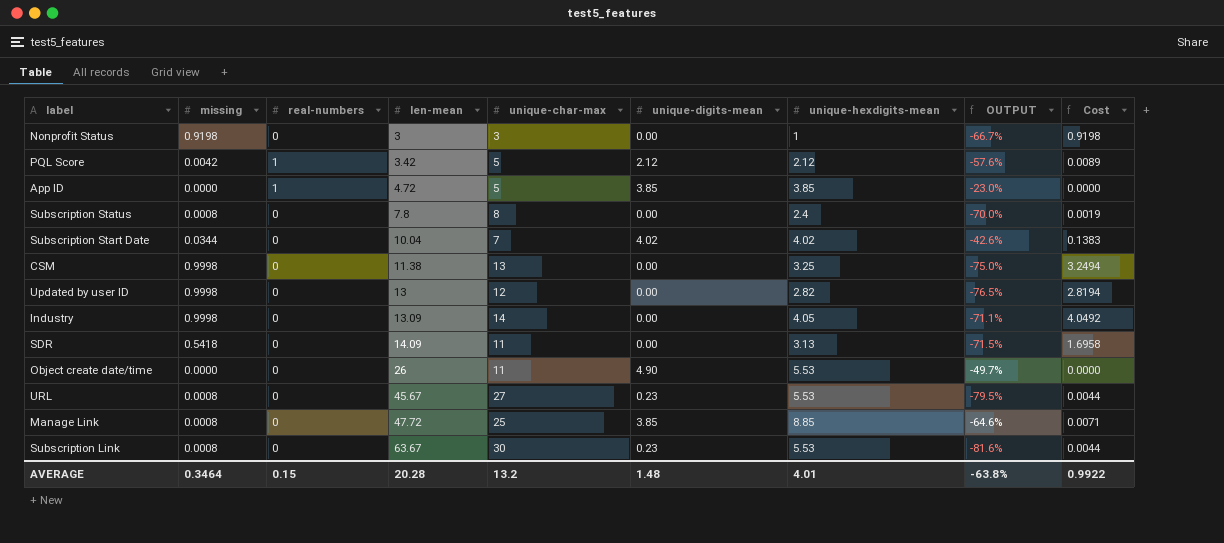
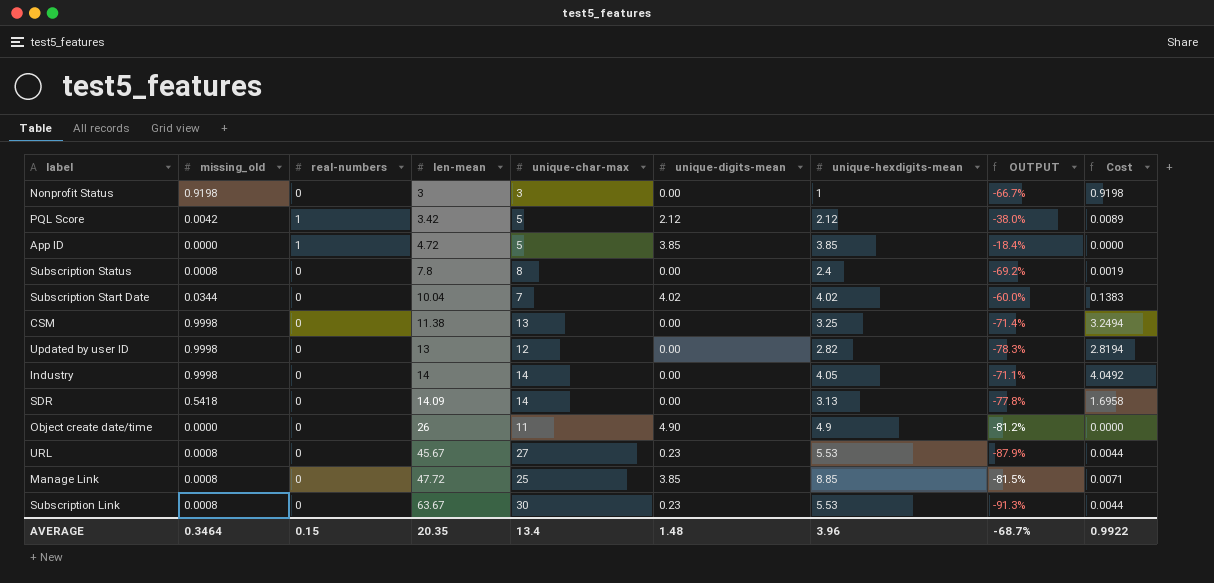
column name: missing -> missing_old
column OUTPUT | formula: ([unique-hexdigits-mean] - [unique-char-max]) / [unique-char-max] -> ([unique-hexdigits-mean] - [len-mean]) / [len-mean]
Industry | len-mean: 13.09 -> 14
SDR | unique-char-max: 11 -> 14
Object create date/time | unique-hexdigits-mean: 5.53 -> 4.9
AVERAGE | len-mean: 20.28 -> 20.35
AVERAGE | unique-char-max: 13.2 -> 13.4
AVERAGE | unique-hexdigits-mean: 4.01 -> 3.96
AVERAGE | OUTPUT: -63.8% -> -68.7%

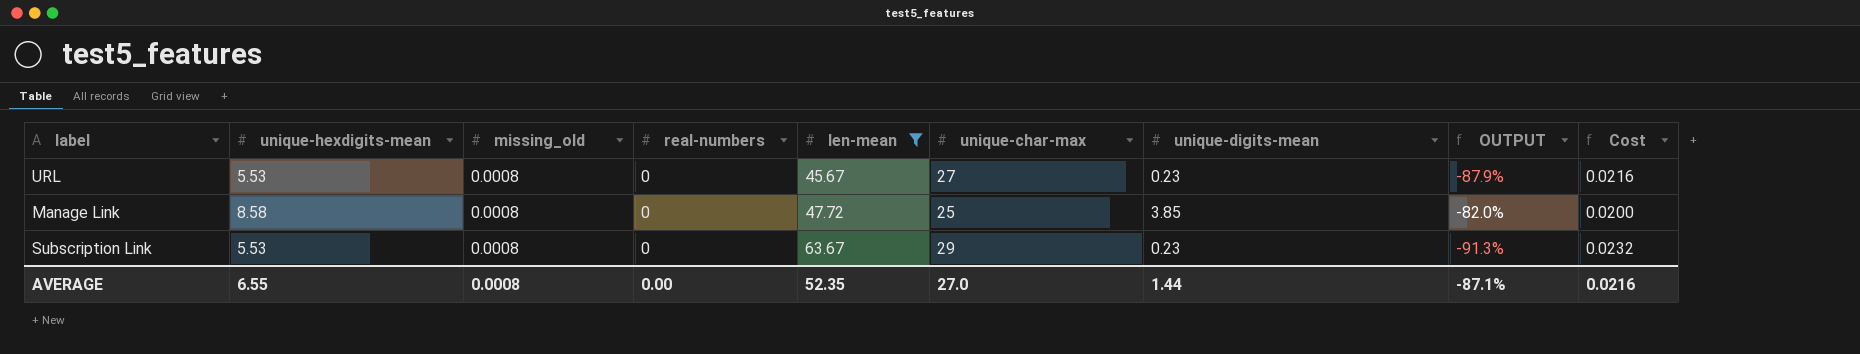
filter: none -> len-mean >= 45.67
column unique-hexdigits-mean | position: 7 -> 2
column Cost | formula: [missing_old] * [unique-hexdigits-mean] -> [missing_old] * [unique-char-max]
Manage Link | unique-hexdigits-mean: 8.85 -> 8.58
Manage Link | OUTPUT: -81.5% -> -82.0%
Subscription Link | unique-char-max: 30 -> 29
AVERAGE | unique-hexdigits-mean: 3.96 -> 6.55
AVERAGE | missing_old: 0.3464 -> 0.0008
AVERAGE | real-numbers: 0.15 -> 0.00
AVERAGE | len-mean: 20.35 -> 52.35
AVERAGE | unique-char-max: 13.4 -> 27.0
AVERAGE | unique-digits-mean: 1.48 -> 1.44
AVERAGE | OUTPUT: -68.7% -> -87.1%
AVERAGE | Cost: 0.9922 -> 0.0216

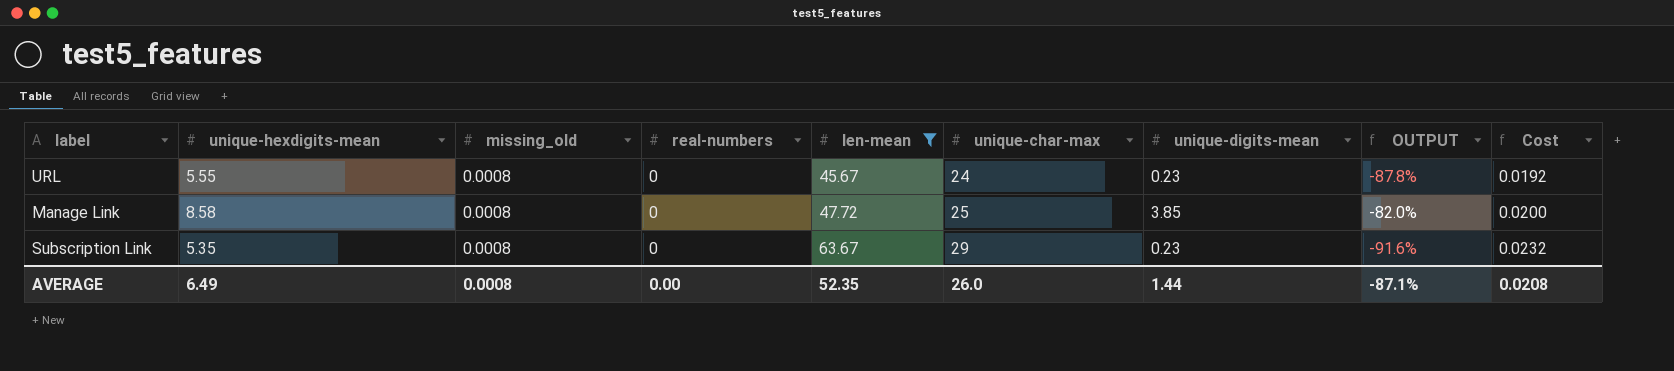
URL | unique-hexdigits-mean: 5.53 -> 5.55
URL | unique-char-max: 27 -> 24
URL | OUTPUT: -87.9% -> -87.8%
URL | Cost: 0.0216 -> 0.0192
Subscription Link | unique-hexdigits-mean: 5.53 -> 5.35
Subscription Link | OUTPUT: -91.3% -> -91.6%
AVERAGE | unique-hexdigits-mean: 6.55 -> 6.49
AVERAGE | unique-char-max: 27.0 -> 26.0
AVERAGE | Cost: 0.0216 -> 0.0208

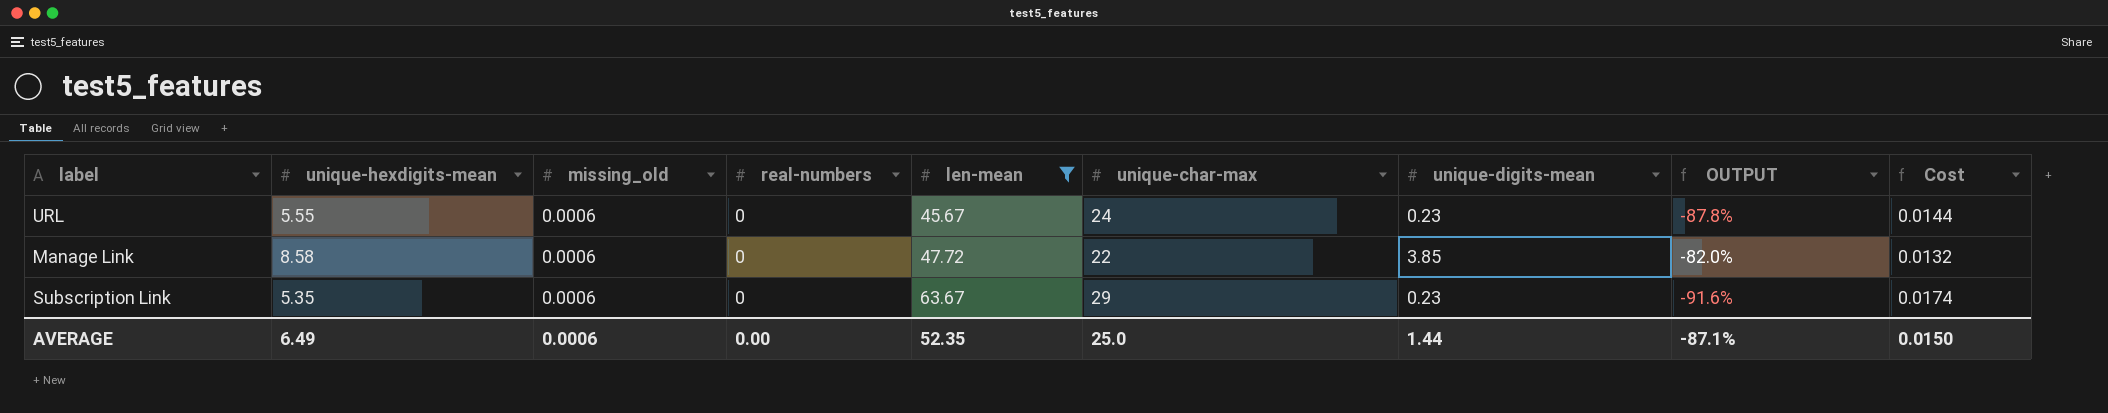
URL | missing_old: 0.0008 -> 0.0006
URL | Cost: 0.0192 -> 0.0144
Manage Link | missing_old: 0.0008 -> 0.0006
Manage Link | unique-char-max: 25 -> 22
Manage Link | Cost: 0.0200 -> 0.0132
Subscription Link | missing_old: 0.0008 -> 0.0006
Subscription Link | Cost: 0.0232 -> 0.0174
AVERAGE | missing_old: 0.0008 -> 0.0006
AVERAGE | unique-char-max: 26.0 -> 25.0
AVERAGE | Cost: 0.0208 -> 0.0150

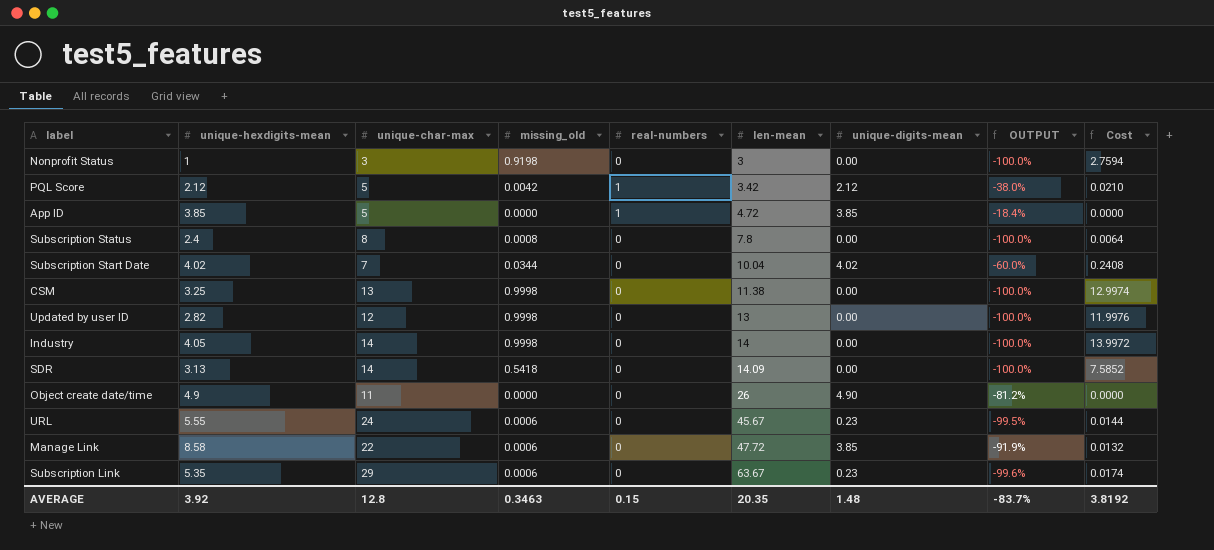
filter: len-mean >= 45.67 -> none
column unique-char-max | position: 6 -> 3
column OUTPUT | formula: ([unique-hexdigits-mean] - [len-mean]) / [len-mean] -> ([unique-digits-mean] - [len-mean]) / [len-mean]
AVERAGE | unique-hexdigits-mean: 6.49 -> 3.92
AVERAGE | unique-char-max: 25.0 -> 12.8
AVERAGE | missing_old: 0.0006 -> 0.3463
AVERAGE | real-numbers: 0.00 -> 0.15
AVERAGE | len-mean: 52.35 -> 20.35
AVERAGE | unique-digits-mean: 1.44 -> 1.48
AVERAGE | OUTPUT: -87.1% -> -83.7%
AVERAGE | Cost: 0.0150 -> 3.8192

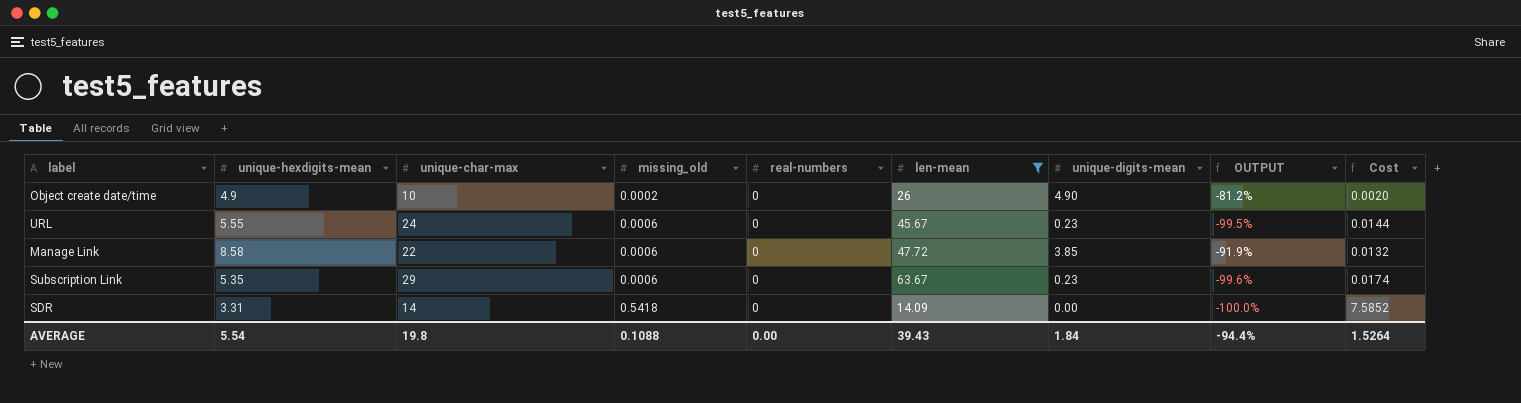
filter: none -> len-mean >= 14.09
row order: len-mean ascending -> missing_old ascending
Object create date/time | unique-char-max: 11 -> 10
Object create date/time | missing_old: 0.0000 -> 0.0002
Object create date/time | Cost: 0.0000 -> 0.0020
SDR | unique-hexdigits-mean: 3.13 -> 3.31
AVERAGE | unique-hexdigits-mean: 3.92 -> 5.54
AVERAGE | unique-char-max: 12.8 -> 19.8
AVERAGE | missing_old: 0.3463 -> 0.1088
AVERAGE | real-numbers: 0.15 -> 0.00
AVERAGE | len-mean: 20.35 -> 39.43
AVERAGE | unique-digits-mean: 1.48 -> 1.84
AVERAGE | OUTPUT: -83.7% -> -94.4%
AVERAGE | Cost: 3.8192 -> 1.5264

